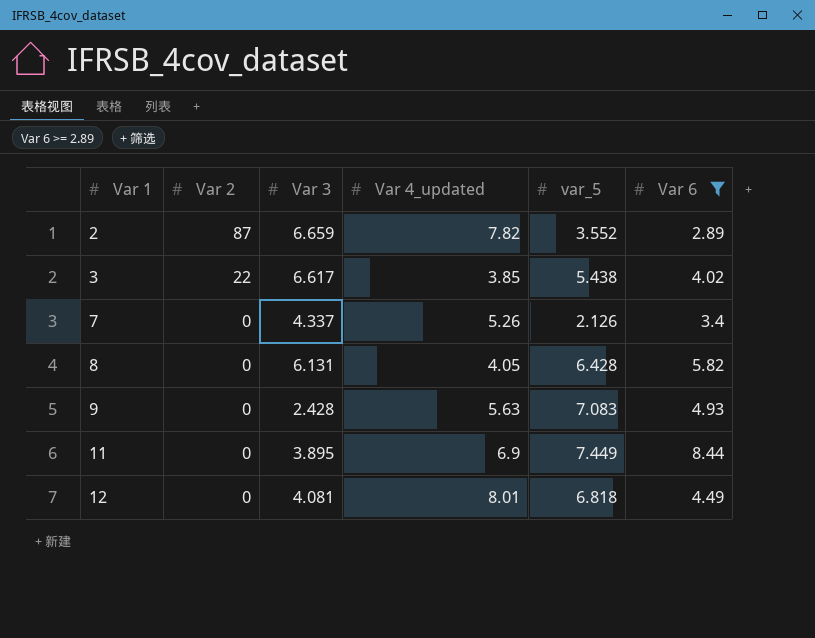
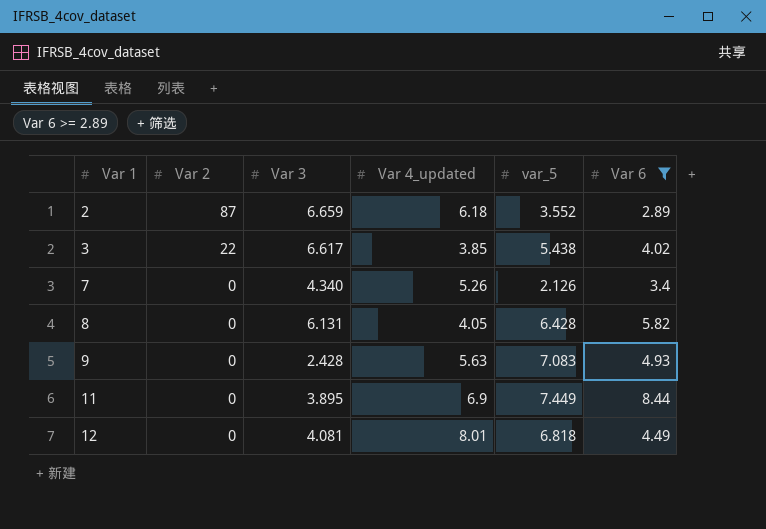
2 | Var 4_updated: 7.82 -> 6.18
7 | Var 3: 4.337 -> 4.340

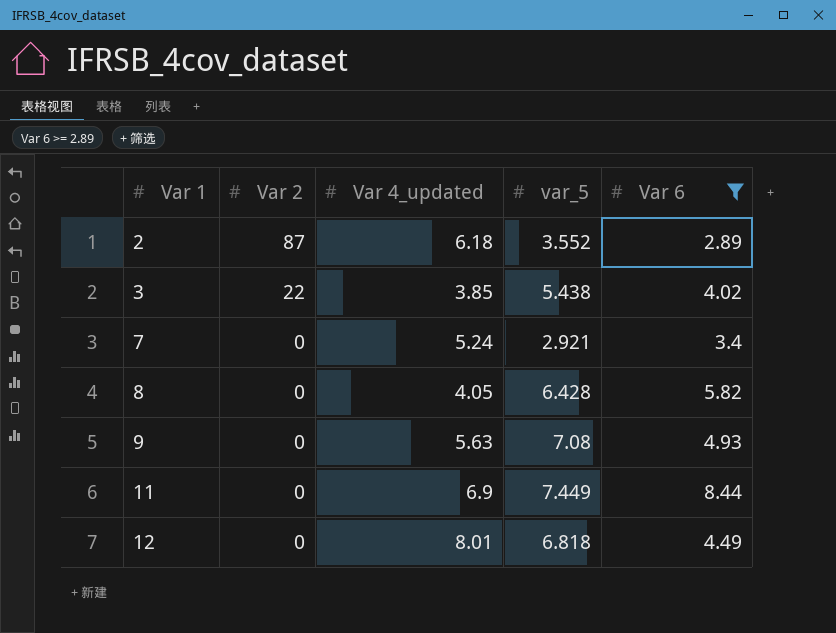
column Var 3 | position: 3 -> none
7 | Var 4_updated: 5.26 -> 5.24
7 | var_5: 2.126 -> 2.921
9 | var_5: 7.083 -> 7.08

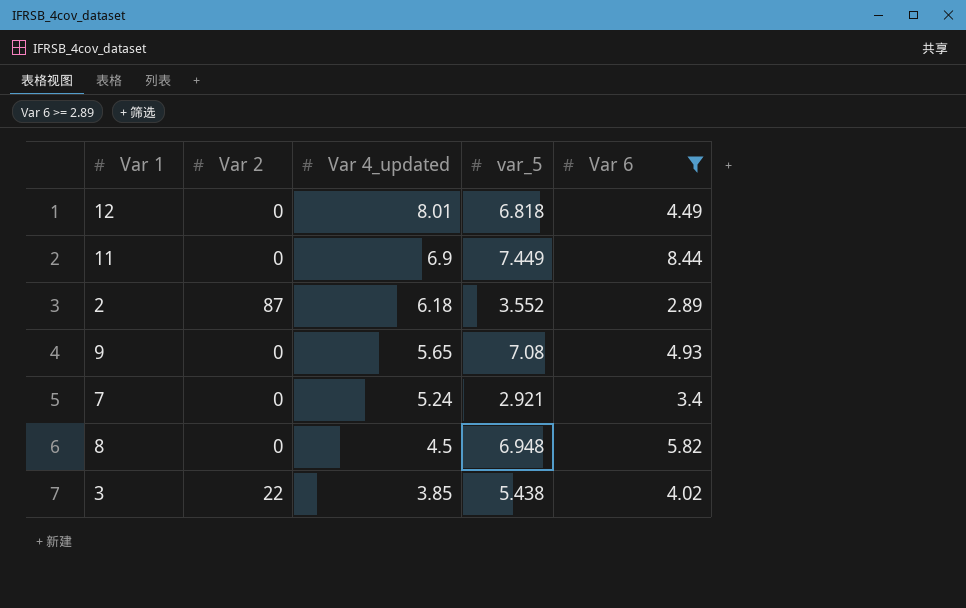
row order: Var 1 ascending -> Var 4_updated descending
9 | Var 4_updated: 5.63 -> 5.65
8 | Var 4_updated: 4.05 -> 4.5
8 | var_5: 6.428 -> 6.948

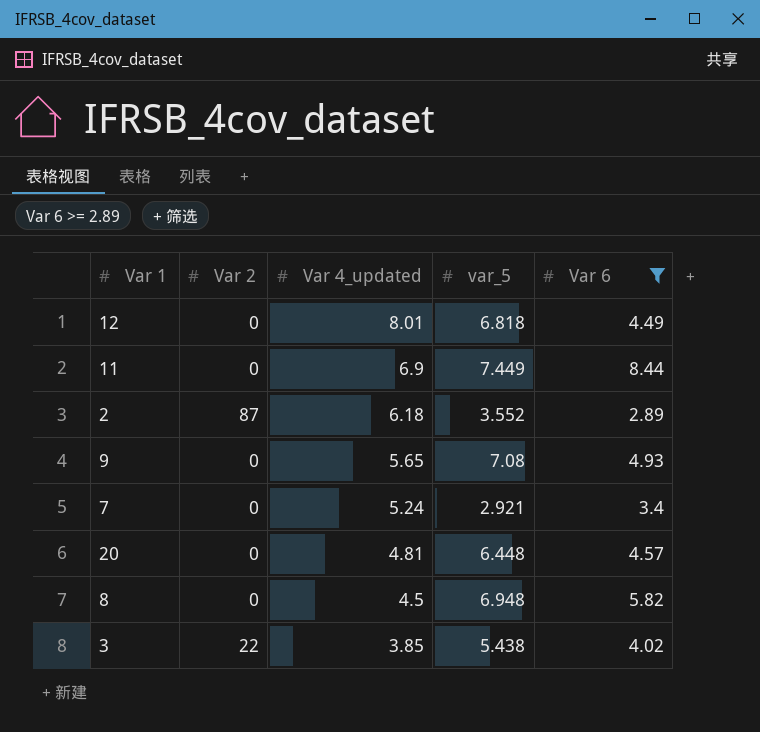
row 20: none -> 0 | 4.81 | 6.448 | 4.57

